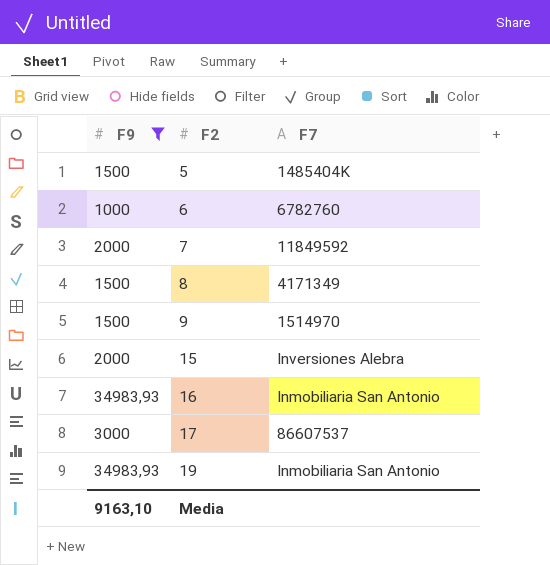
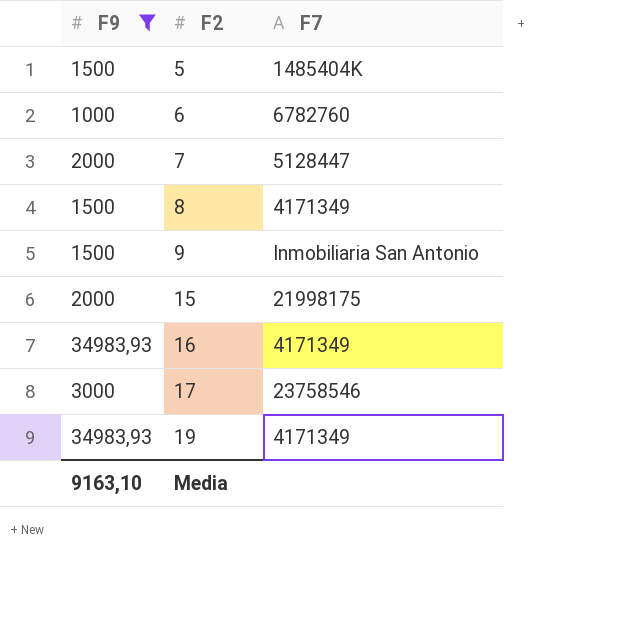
7 | F7: 11849592 -> 5128447
9 | F7: 1514970 -> Inmobiliaria San Antonio
15 | F7: Inversiones Alebra -> 21998175
16 | F7: Inmobiliaria San Antonio -> 4171349
17 | F7: 86607537 -> 23758546
19 | F7: Inmobiliaria San Antonio -> 4171349

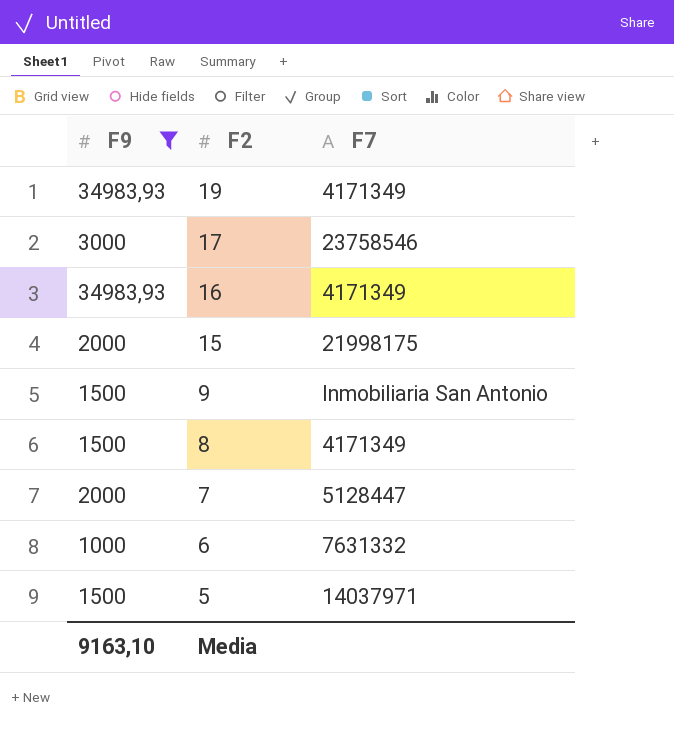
row order: F2 ascending -> F2 descending
6 | F7: 6782760 -> 7631332
5 | F7: 1485404K -> 14037971

